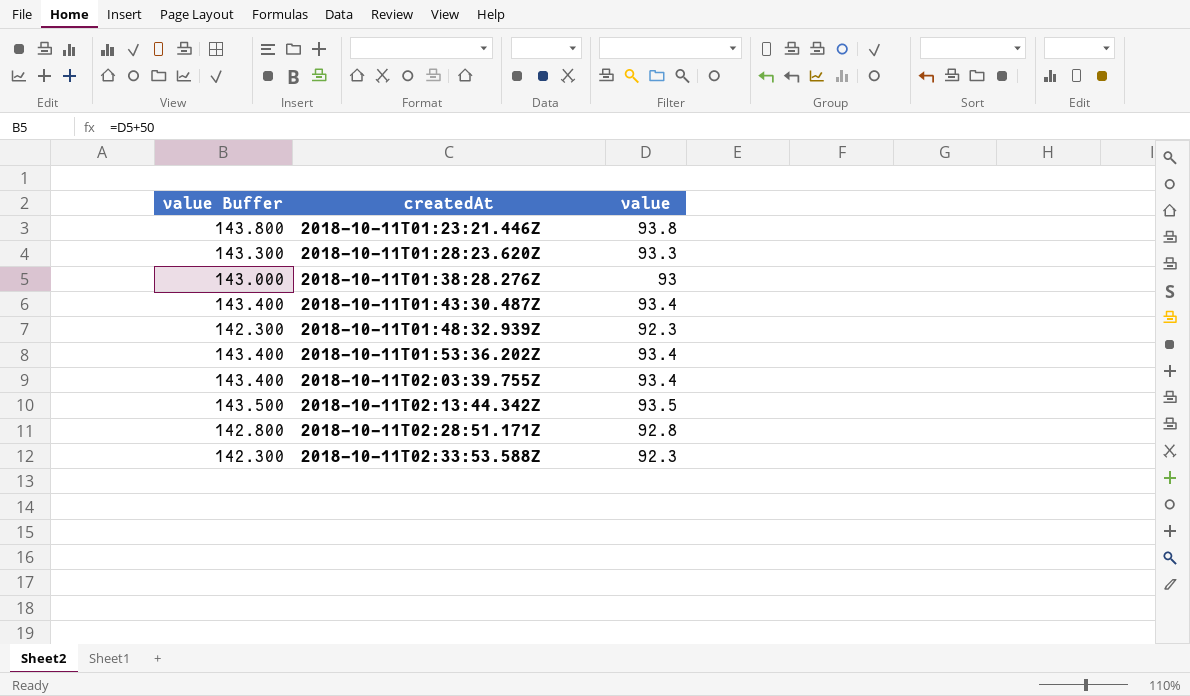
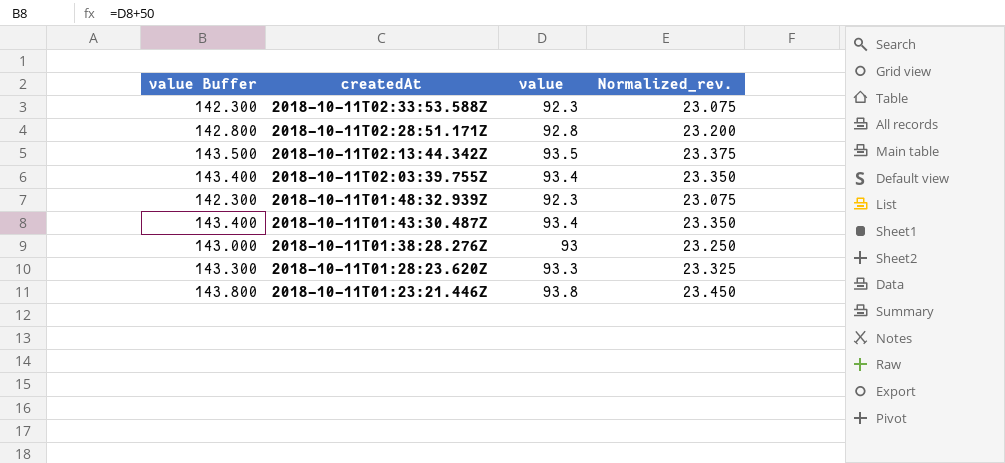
row order: createdAt ascending -> createdAt descending
column Normalized_rev. | formula: none -> [value] * 0.25
row 2018-10-11T01:53:36.202Z: 143.400 | 93.4 -> none

